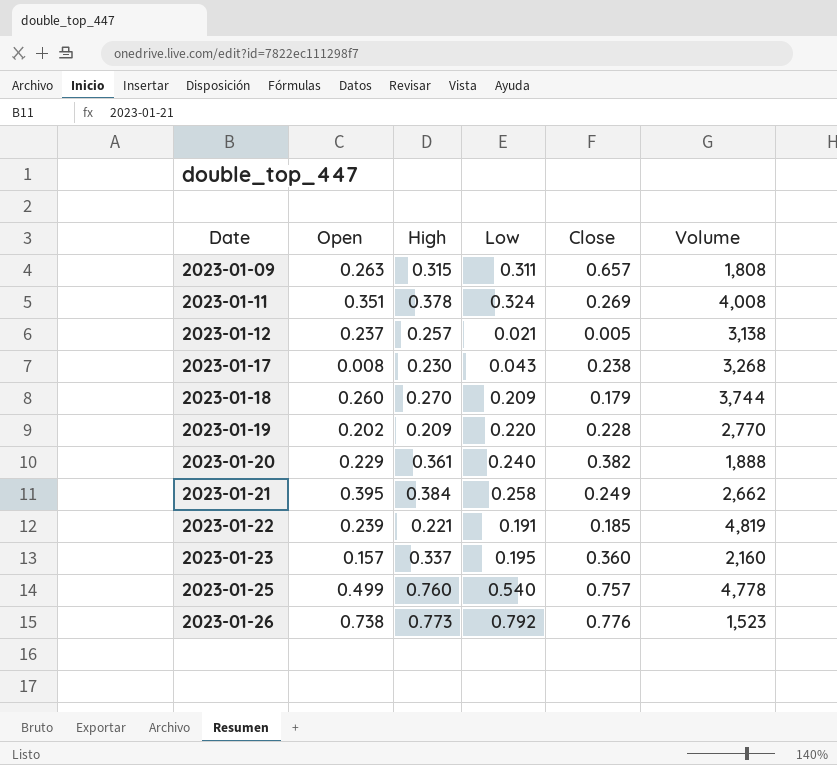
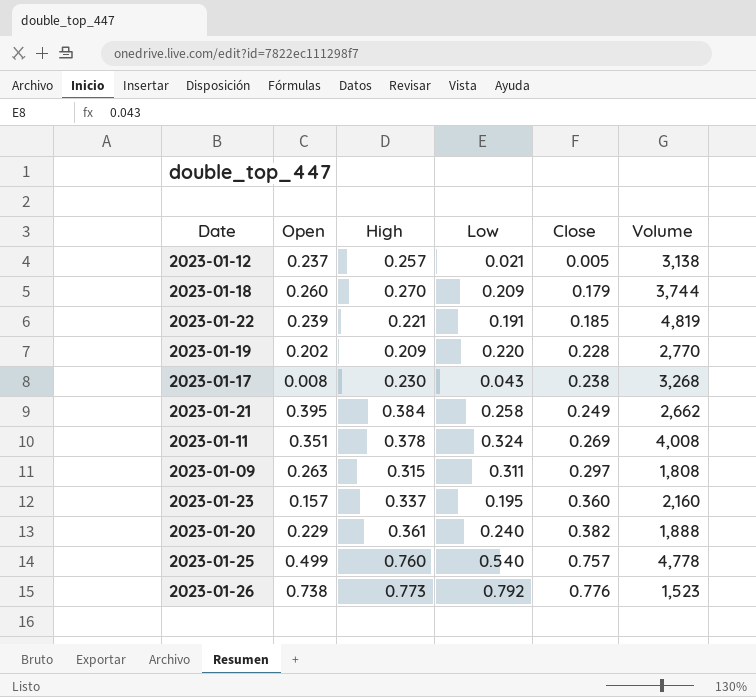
row order: Date ascending -> Close ascending
2023-01-09 | Close: 0.657 -> 0.297

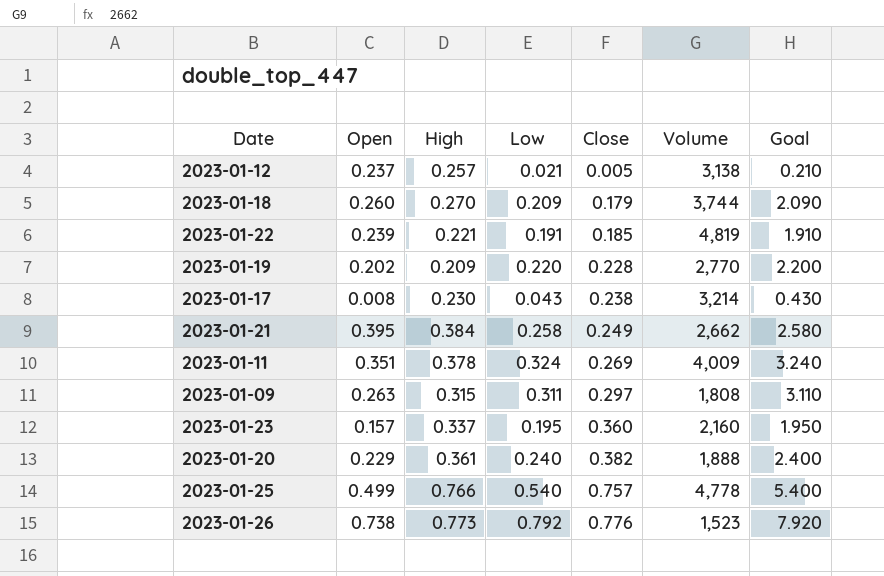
column Goal | formula: none -> [Low] * 10
2023-01-17 | Volume: 3,268 -> 3,214
2023-01-11 | Volume: 4,008 -> 4,009
2023-01-25 | High: 0.760 -> 0.766

